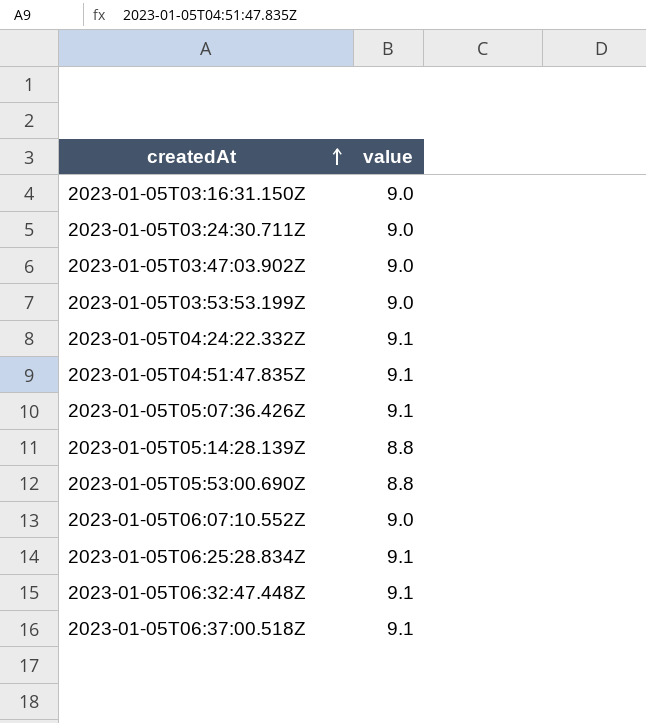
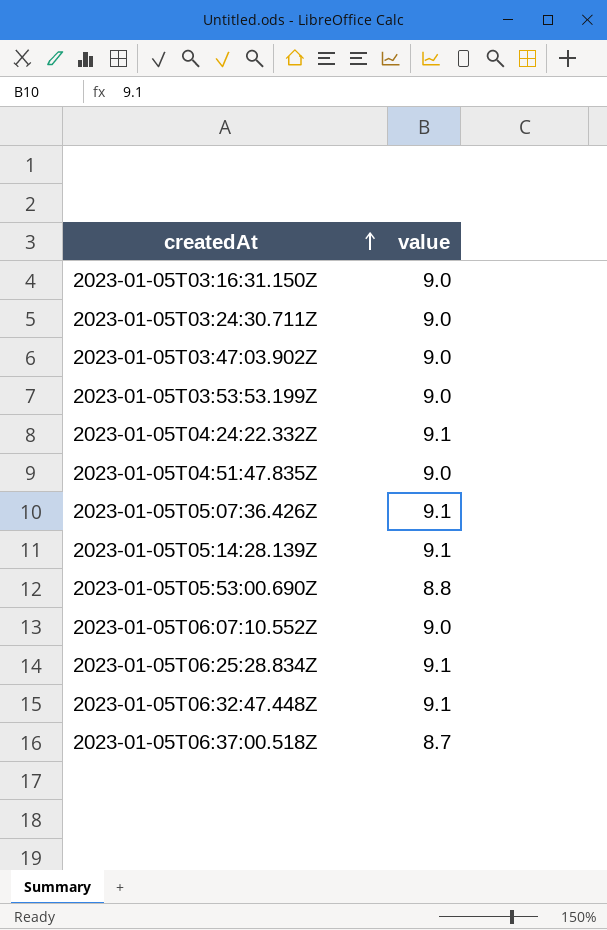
2023-01-05T04:51:47.835Z | value: 9.1 -> 9.0
2023-01-05T05:14:28.139Z | value: 8.8 -> 9.1
2023-01-05T06:37:00.518Z | value: 9.1 -> 8.7

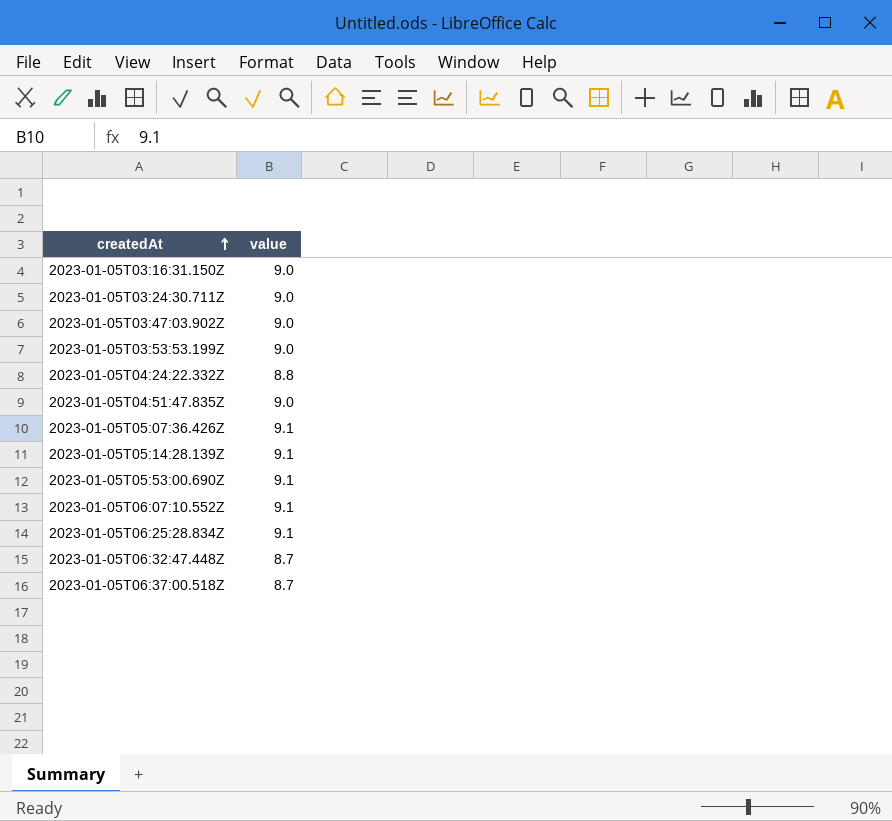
2023-01-05T04:24:22.332Z | value: 9.1 -> 8.8
2023-01-05T05:53:00.690Z | value: 8.8 -> 9.1
2023-01-05T06:07:10.552Z | value: 9.0 -> 9.1
2023-01-05T06:32:47.448Z | value: 9.1 -> 8.7

